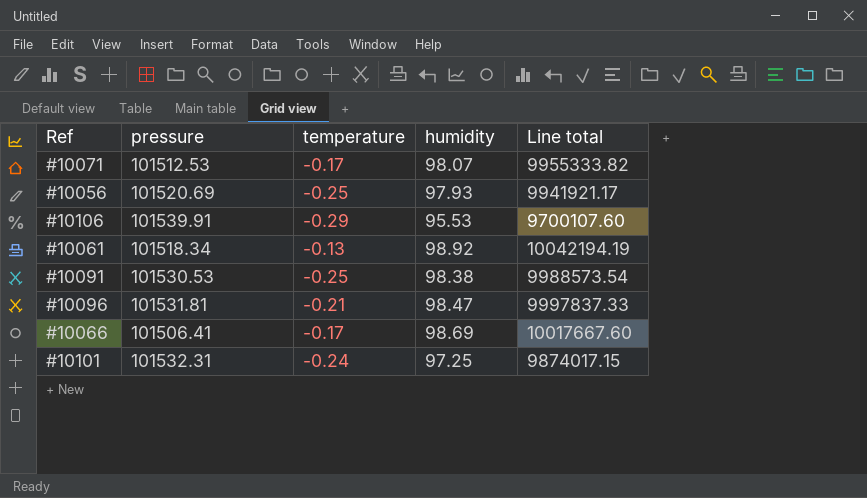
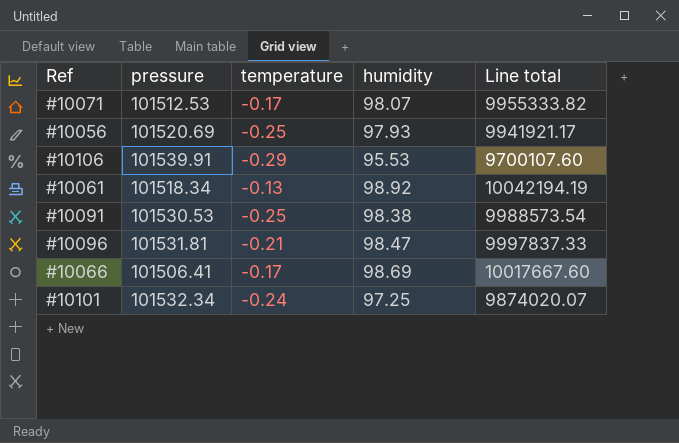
#10101 | pressure: 101532.31 -> 101532.34
#10101 | Line total: 9874017.15 -> 9874020.07

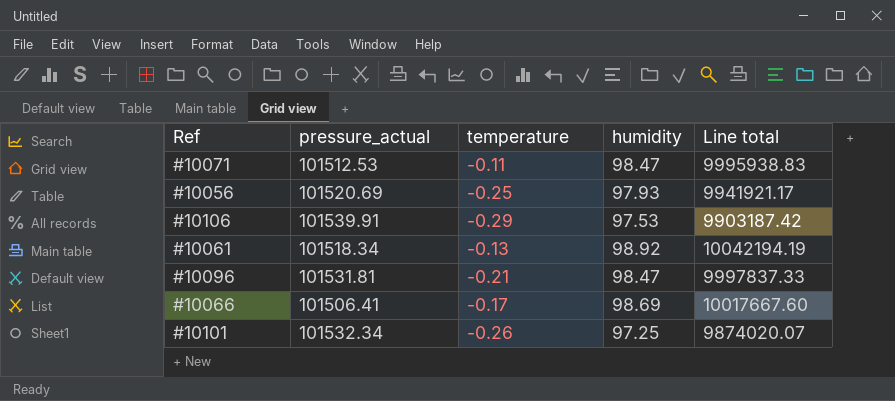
column name: pressure -> pressure_actual
row #10091: 101530.53 | -0.25 | 98.38 | 9988573.54 -> none
#10071 | temperature: -0.17 -> -0.11
#10071 | humidity: 98.07 -> 98.47
#10071 | Line total: 9955333.82 -> 9995938.83
#10106 | humidity: 95.53 -> 97.53
#10106 | Line total: 9700107.60 -> 9903187.42
#10101 | temperature: -0.24 -> -0.26

